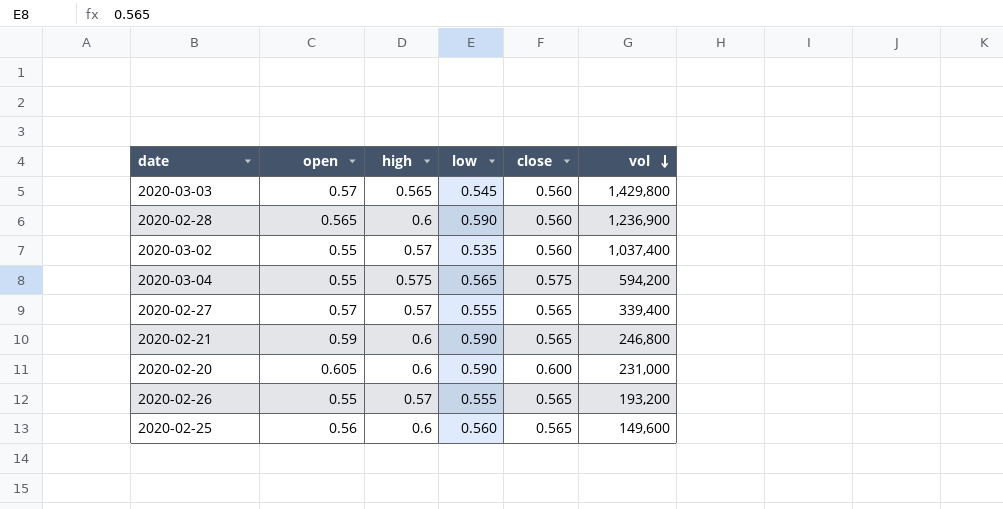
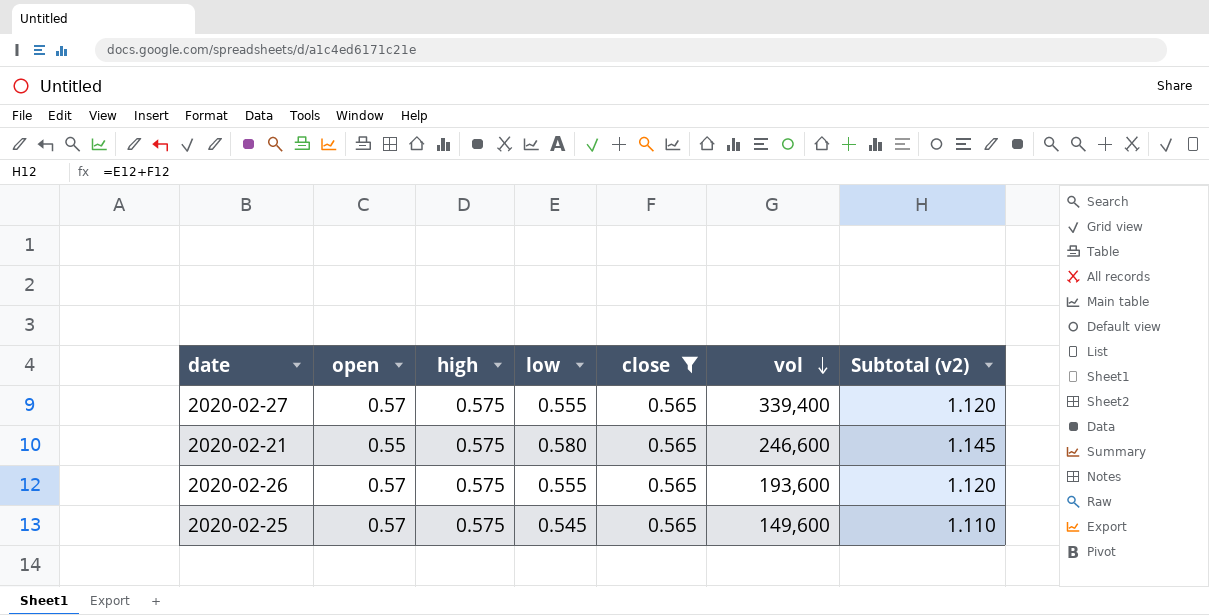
filter: none -> close = 0.565
column Subtotal (v2) | formula: none -> [low] + [close]
2020-02-27 | high: 0.57 -> 0.575
2020-02-21 | open: 0.59 -> 0.55
2020-02-21 | high: 0.6 -> 0.575
2020-02-21 | low: 0.590 -> 0.580
2020-02-21 | vol: 246,800 -> 246,600
2020-02-26 | open: 0.55 -> 0.57
2020-02-26 | high: 0.57 -> 0.575
2020-02-26 | vol: 193,200 -> 193,600
2020-02-25 | open: 0.56 -> 0.57
2020-02-25 | high: 0.6 -> 0.575
2020-02-25 | low: 0.560 -> 0.545

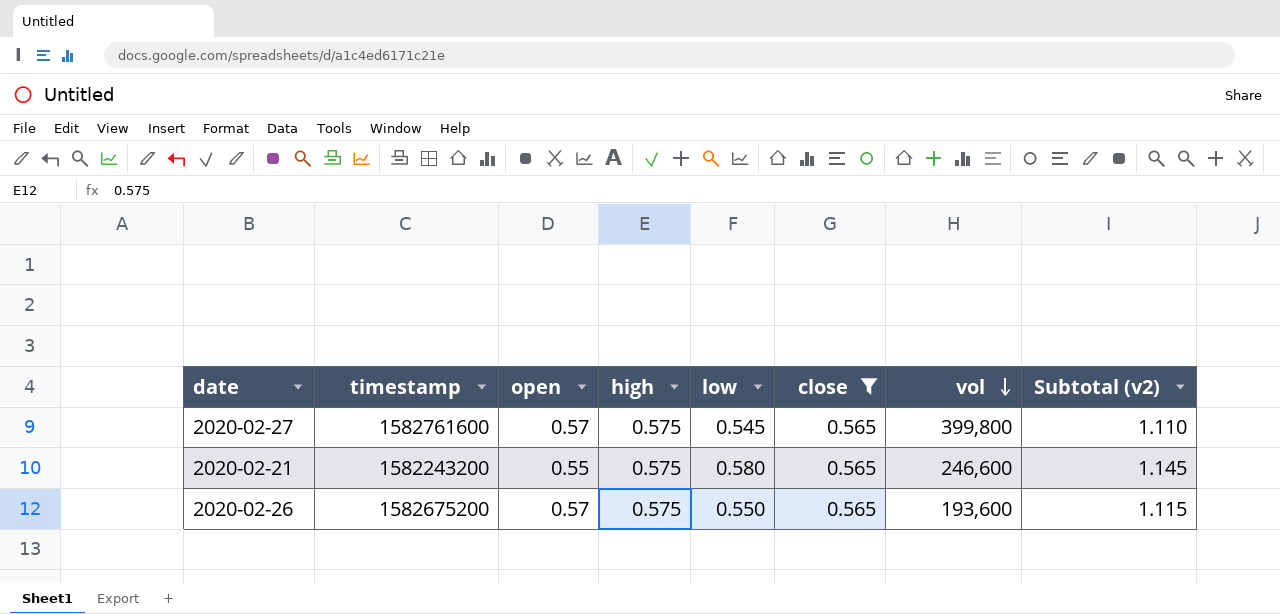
column timestamp | position: none -> 2
row 2020-02-25: 0.57 | 0.575 | 0.545 | 0.565 | 149,600 | 1.110 -> none
2020-02-27 | low: 0.555 -> 0.545
2020-02-27 | vol: 339,400 -> 399,800
2020-02-27 | Subtotal (v2): 1.120 -> 1.110
2020-02-26 | low: 0.555 -> 0.550
2020-02-26 | Subtotal (v2): 1.120 -> 1.115

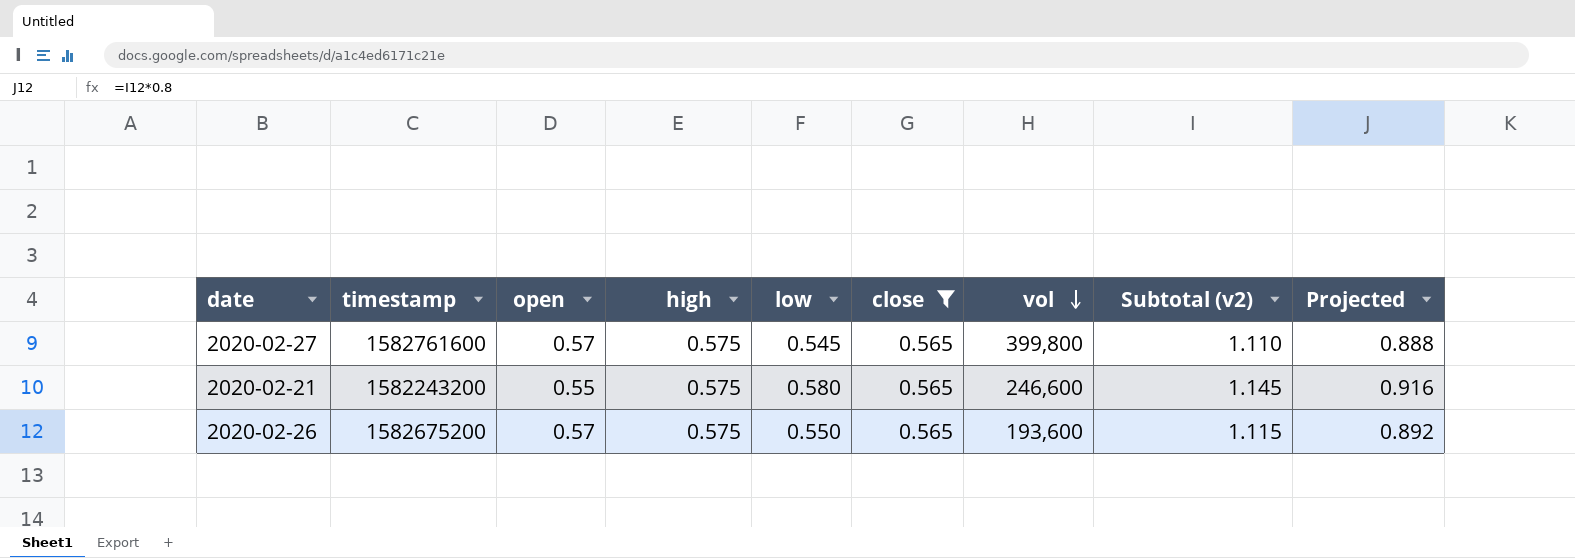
column Projected | formula: none -> [Subtotal (v2)] * 0.8

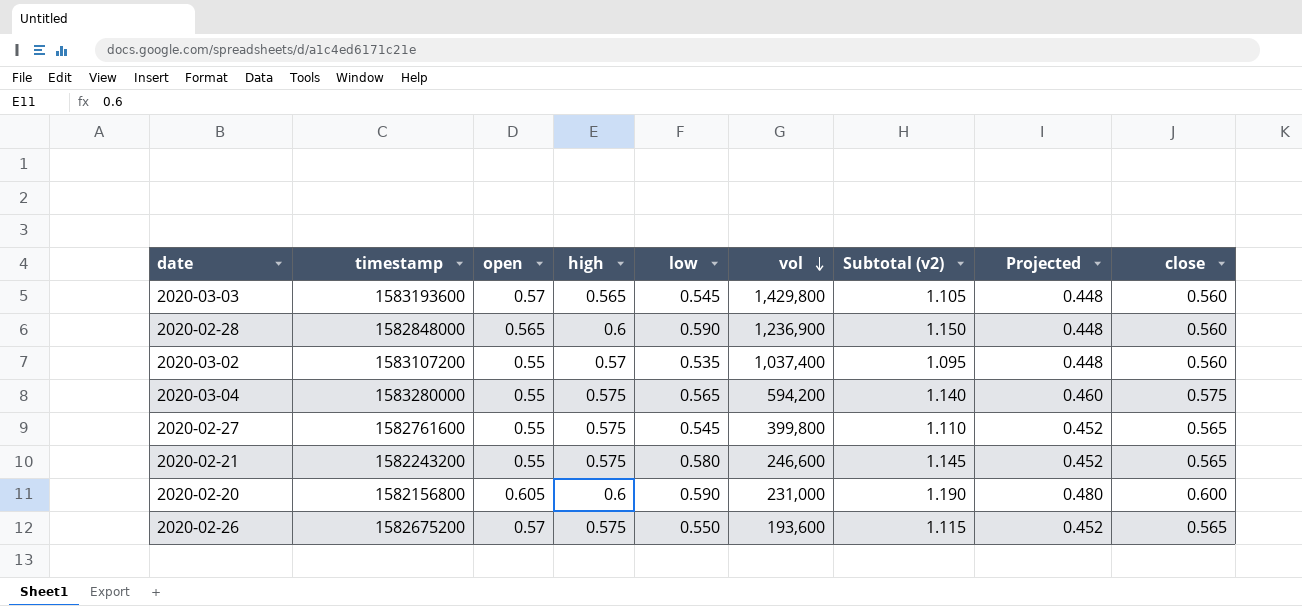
filter: close = 0.565 -> none
column Projected | formula: [Subtotal (v2)] * 0.8 -> [close] * 0.8
column close | position: 6 -> 9
2020-02-27 | open: 0.57 -> 0.55

